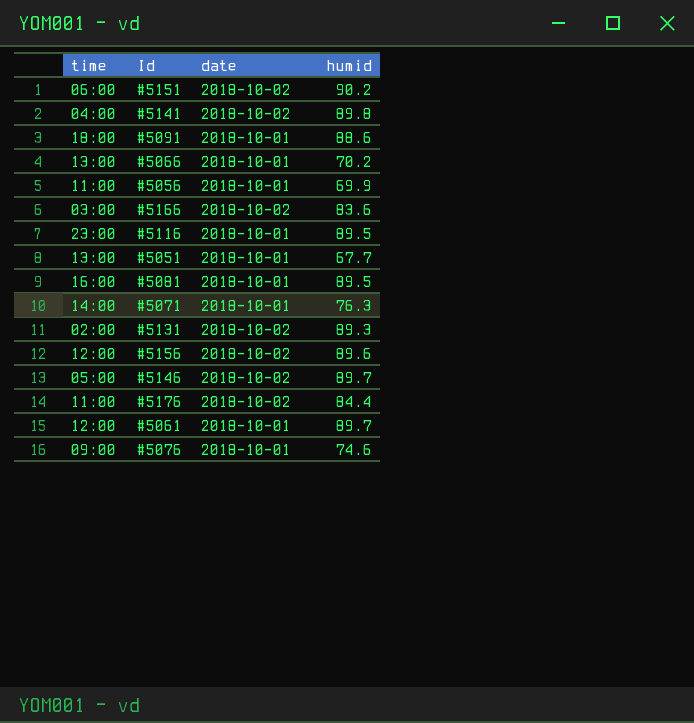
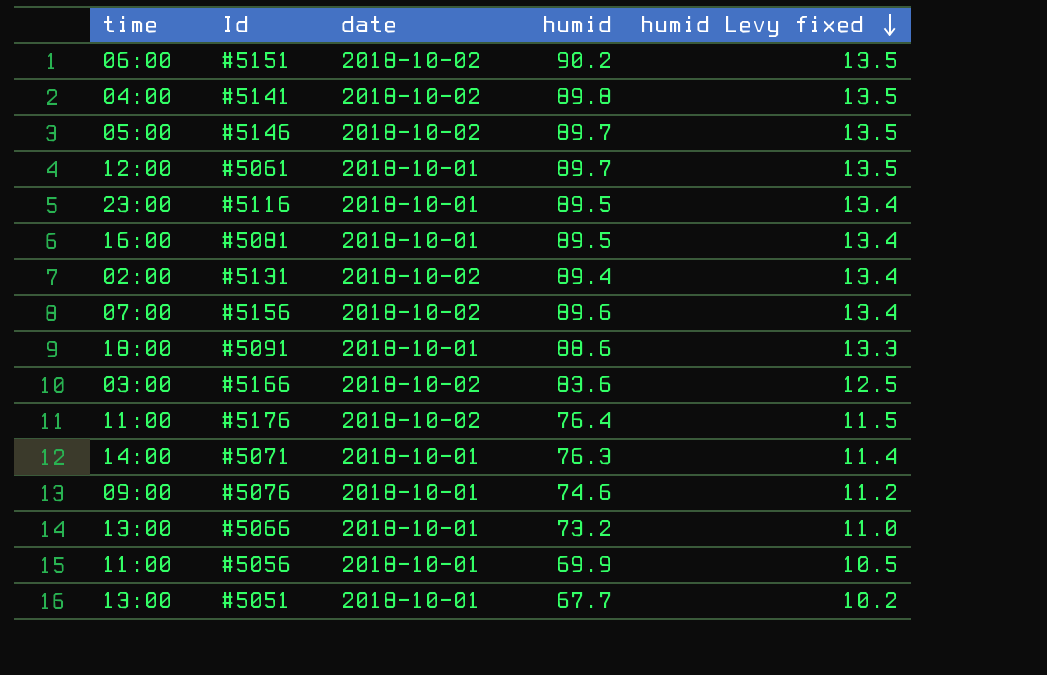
row order: none -> humid Levy fixed descending
column humid Levy fixed | formula: none -> [humid] * 0.15
#5131 | humid: 89.3 -> 89.4
#5156 | time: 12:00 -> 07:00
#5176 | humid: 84.4 -> 76.4
#5066 | humid: 70.2 -> 73.2

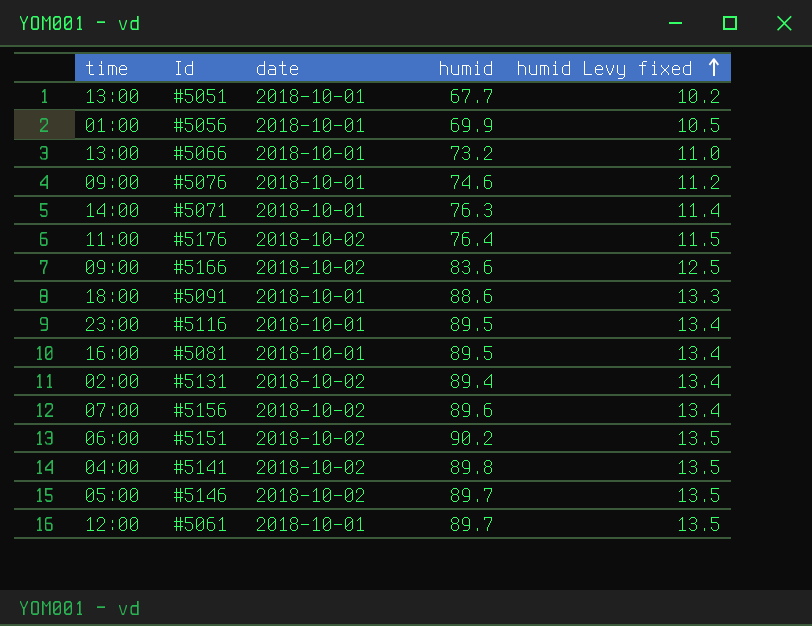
row order: humid Levy fixed descending -> humid Levy fixed ascending
#5056 | time: 11:00 -> 01:00
#5166 | time: 03:00 -> 09:00

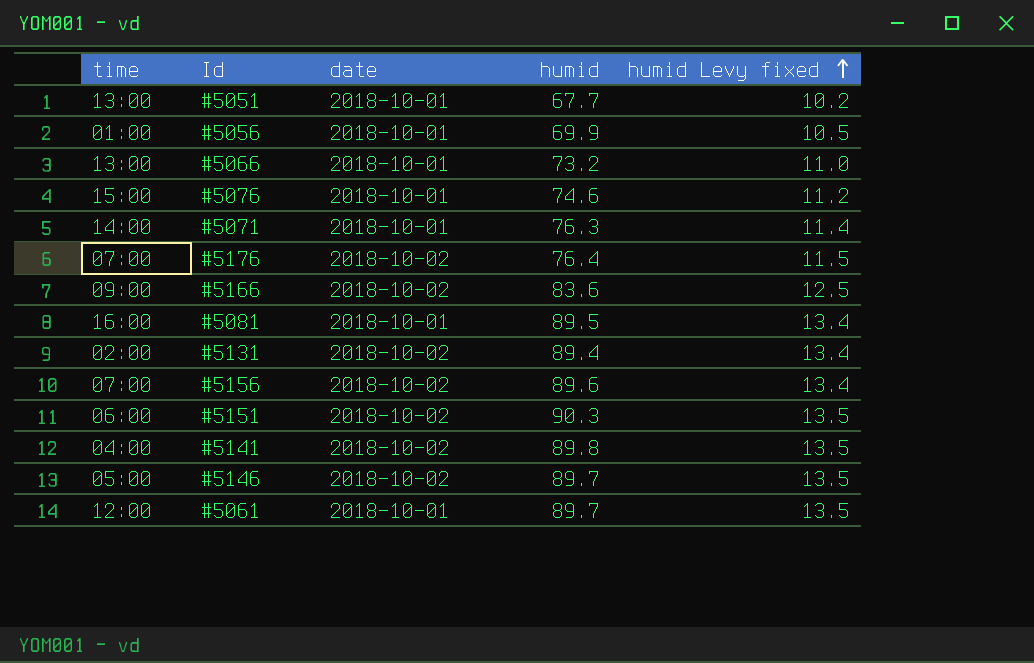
row #5091: 18:00 | 2018-10-01 | 88.6 | 13.3 -> none
row #5116: 23:00 | 2018-10-01 | 89.5 | 13.4 -> none
#5076 | time: 09:00 -> 15:00
#5176 | time: 11:00 -> 07:00
#5151 | humid: 90.2 -> 90.3

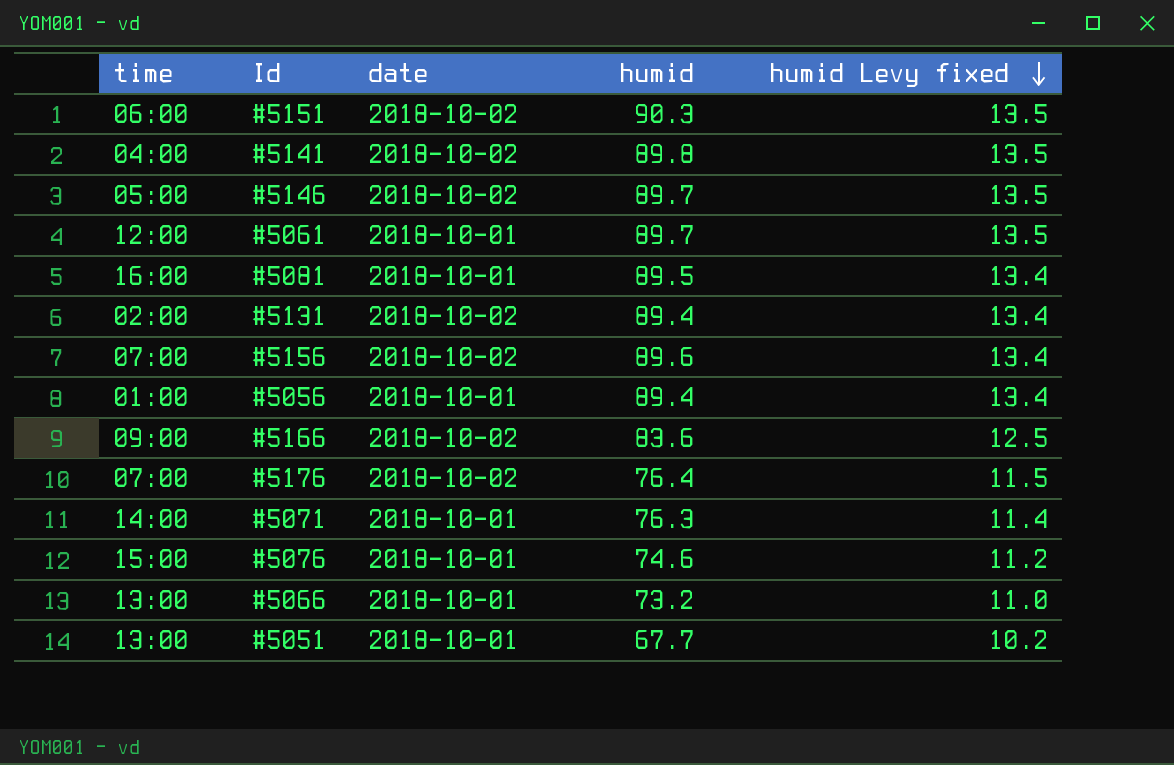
row order: humid Levy fixed ascending -> humid Levy fixed descending
#5056 | humid: 69.9 -> 89.4
#5056 | humid Levy fixed: 10.5 -> 13.4

